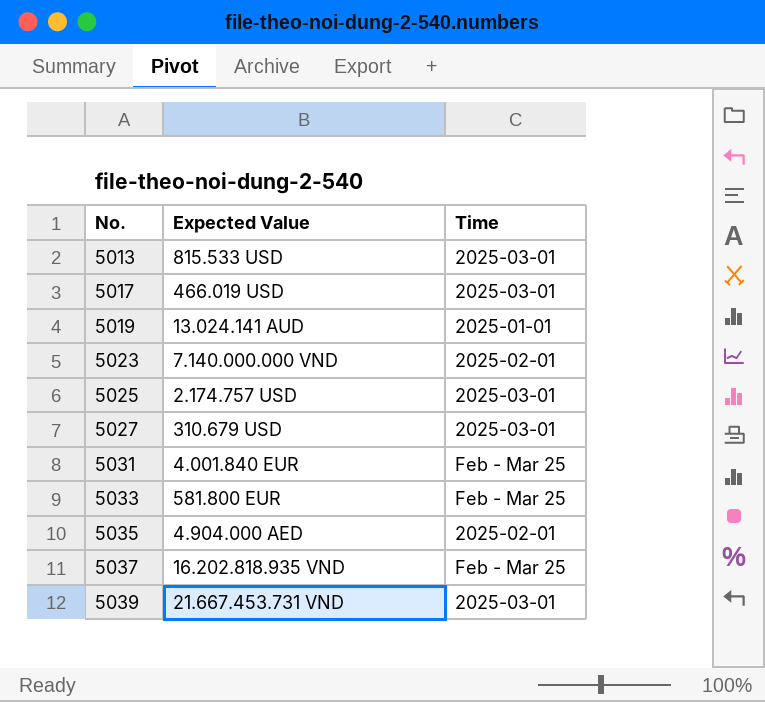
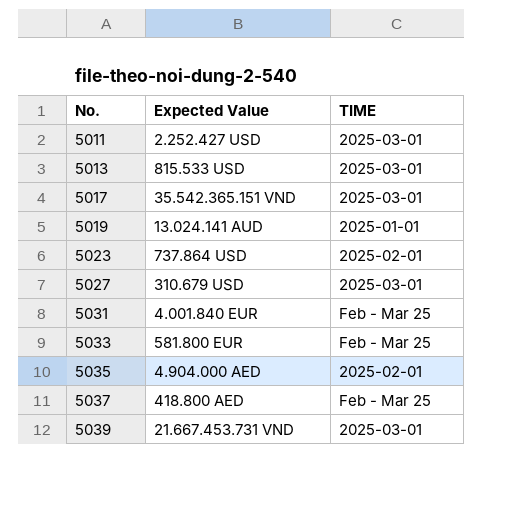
column name: Time -> TIME
row 5025: 2.174.757 USD | 2025-03-01 -> none
row 5011: none -> 2.252.427 USD | 2025-03-01
5017 | Expected Value: 466.019 USD -> 35.542.365.151 VND
5023 | Expected Value: 7.140.000.000 VND -> 737.864 USD
5037 | Expected Value: 16.202.818.935 VND -> 418.800 AED

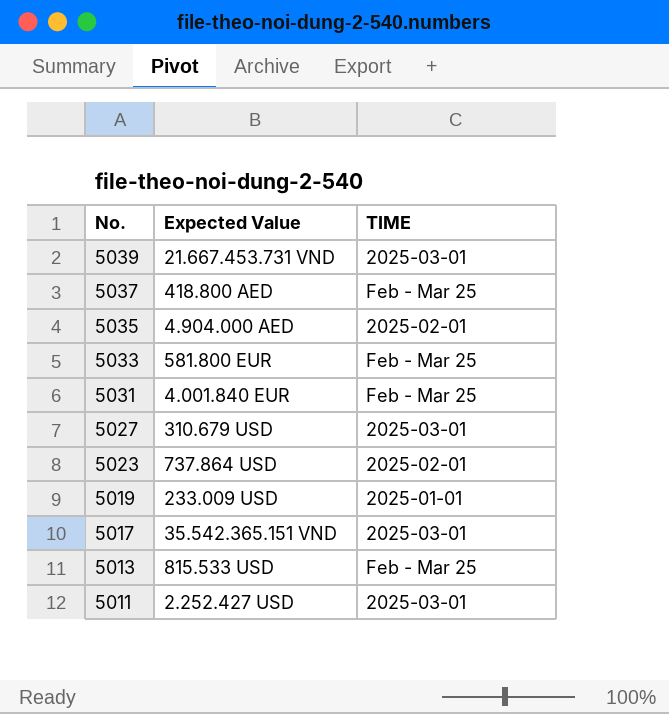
row order: No. ascending -> No. descending
5019 | Expected Value: 13.024.141 AUD -> 233.009 USD
5013 | TIME: 2025-03-01 -> Feb - Mar 25

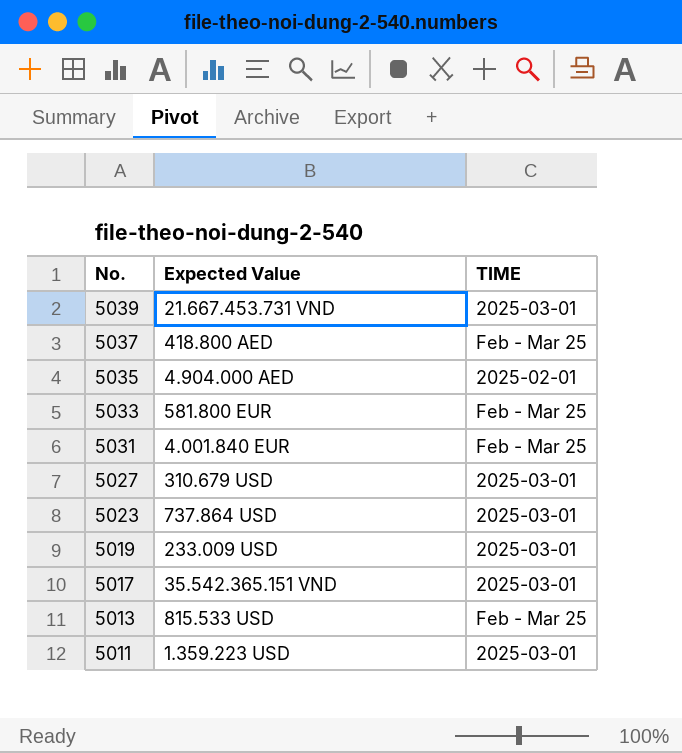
5023 | TIME: 2025-02-01 -> 2025-03-01
5019 | TIME: 2025-01-01 -> 2025-03-01
5011 | Expected Value: 2.252.427 USD -> 1.359.223 USD

